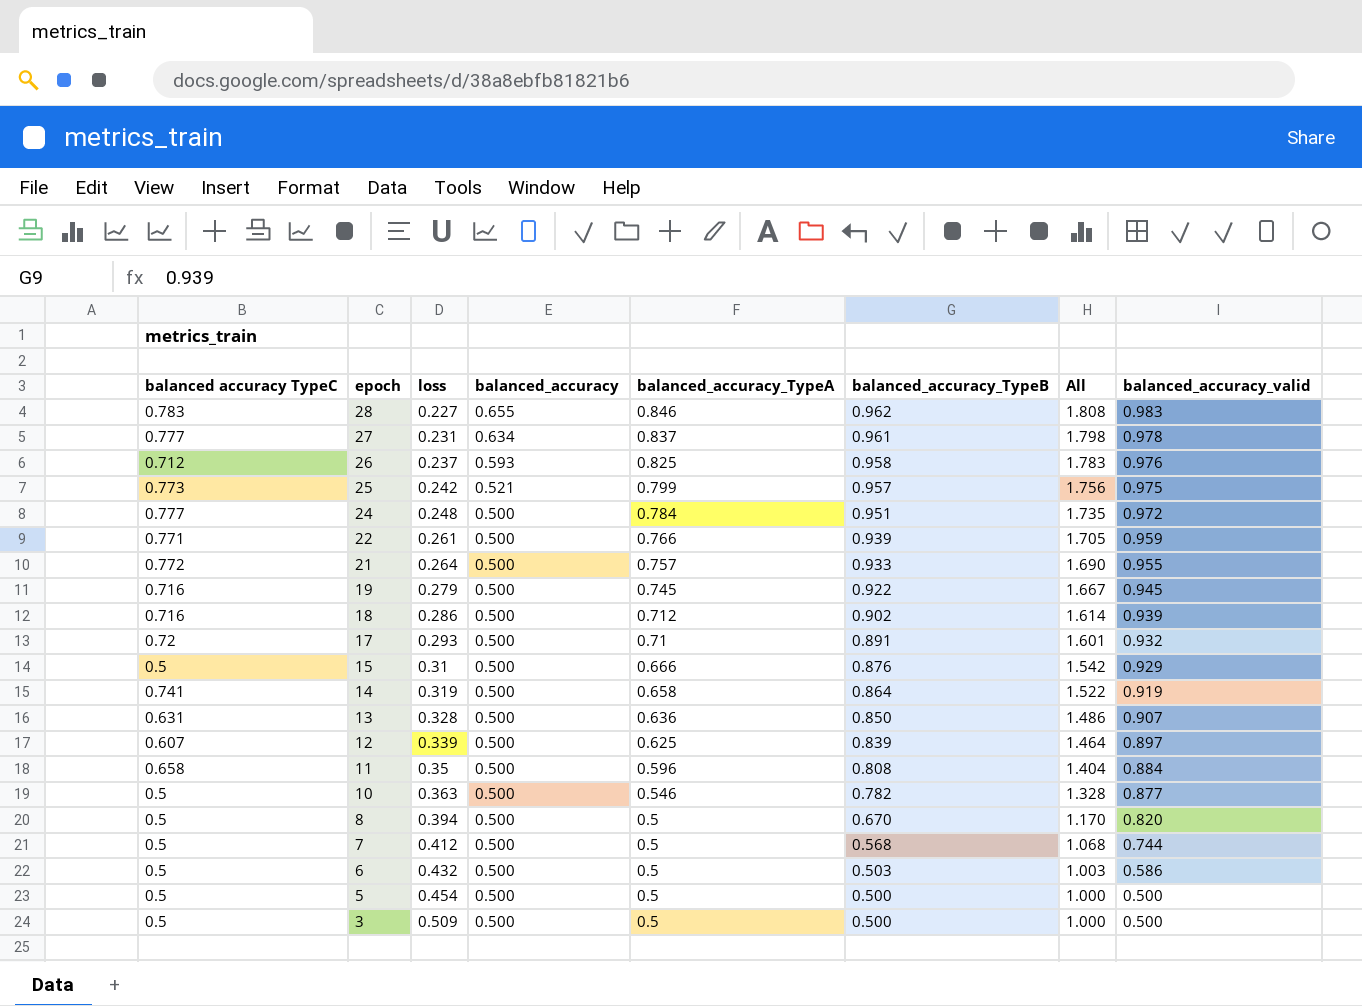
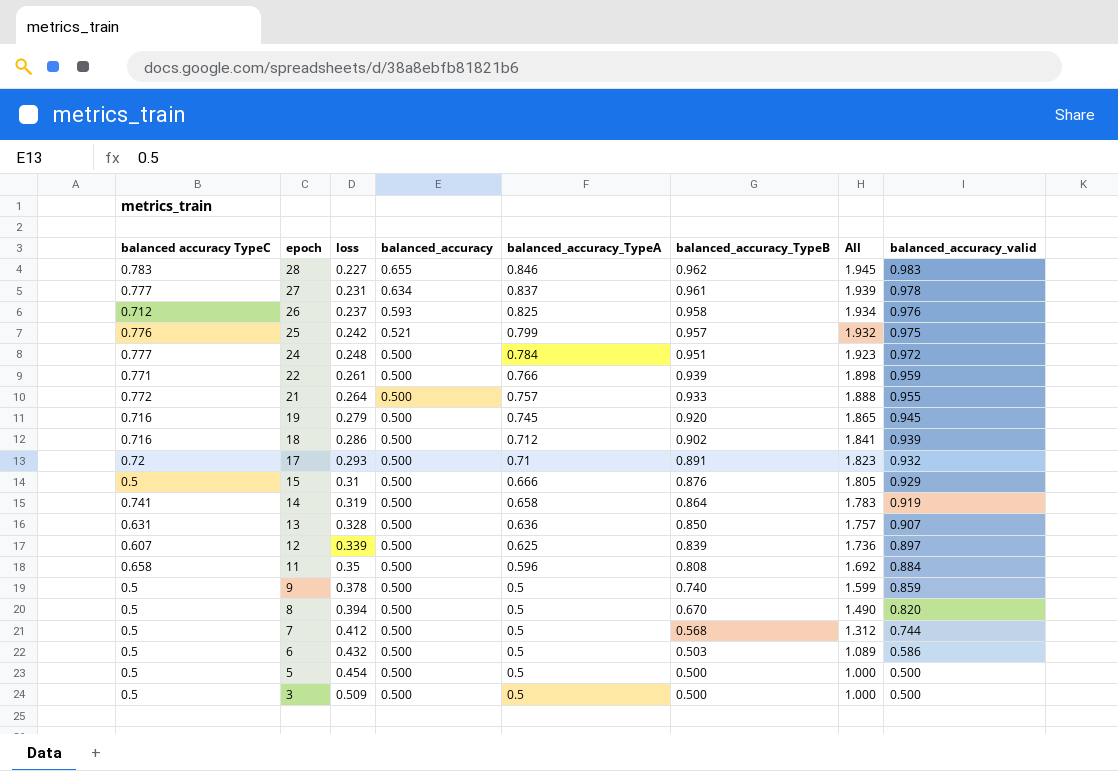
column All | formula: [balanced_accuracy_TypeA] + [balanced_accuracy_TypeB] -> [balanced_accuracy_TypeB] + [balanced_accuracy_valid]
row 10: 0.5 | 0.363 | 0.500 | 0.546 | 0.782 | 1.328 | 0.877 -> none
25 | balanced accuracy TypeC: 0.773 -> 0.776
19 | balanced_accuracy_TypeB: 0.922 -> 0.920
row 9: none -> 0.5 | 0.378 | 0.500 | 0.5 | 0.740 | 1.599 | 0.859

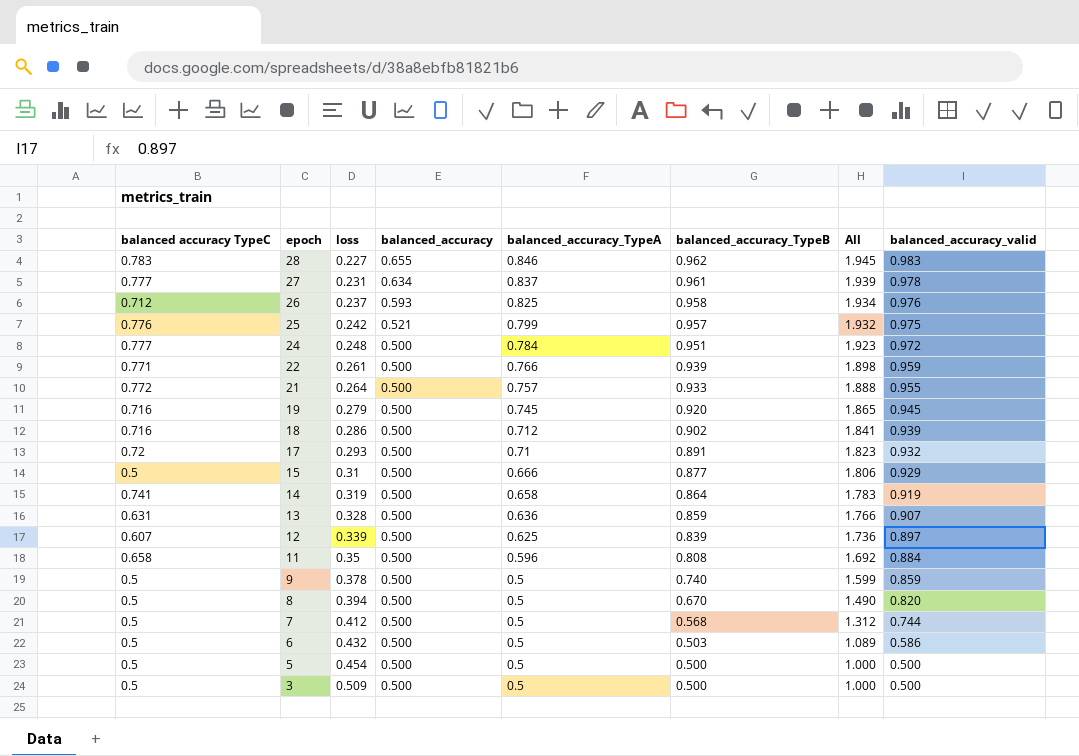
15 | balanced_accuracy_TypeB: 0.876 -> 0.877
15 | All: 1.805 -> 1.806
13 | balanced_accuracy_TypeB: 0.850 -> 0.859
13 | All: 1.757 -> 1.766

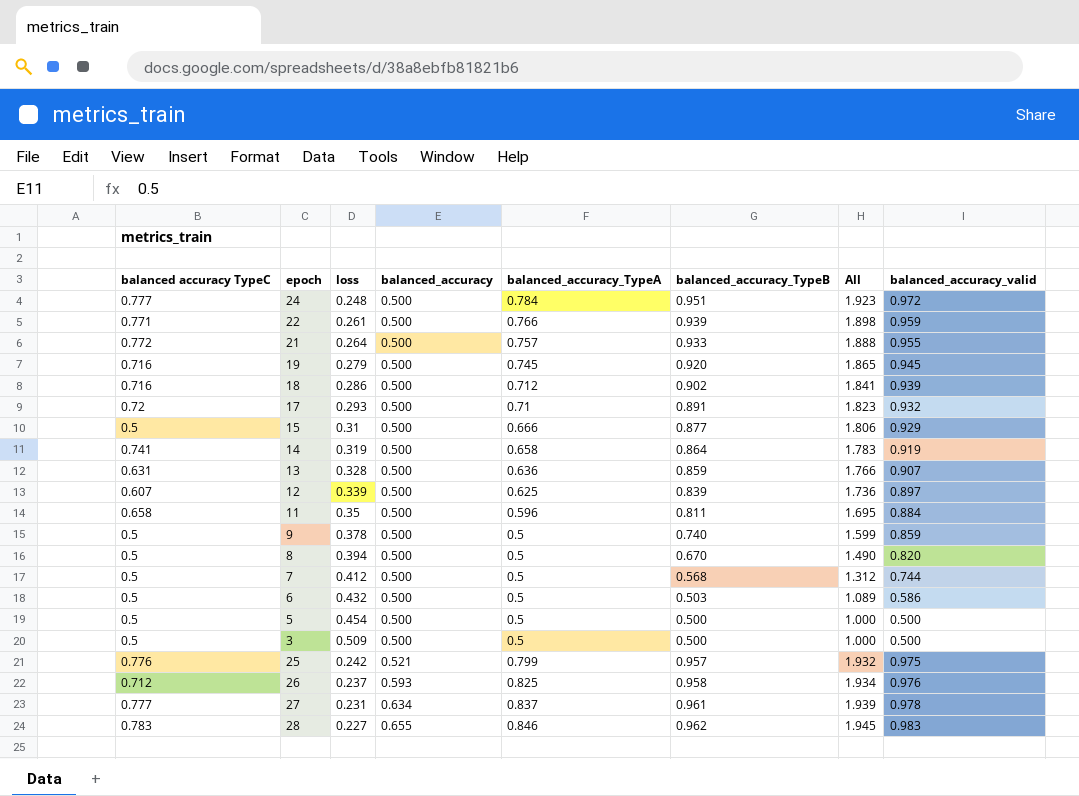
row order: epoch descending -> balanced_accuracy ascending
11 | balanced_accuracy_TypeB: 0.808 -> 0.811
11 | All: 1.692 -> 1.695

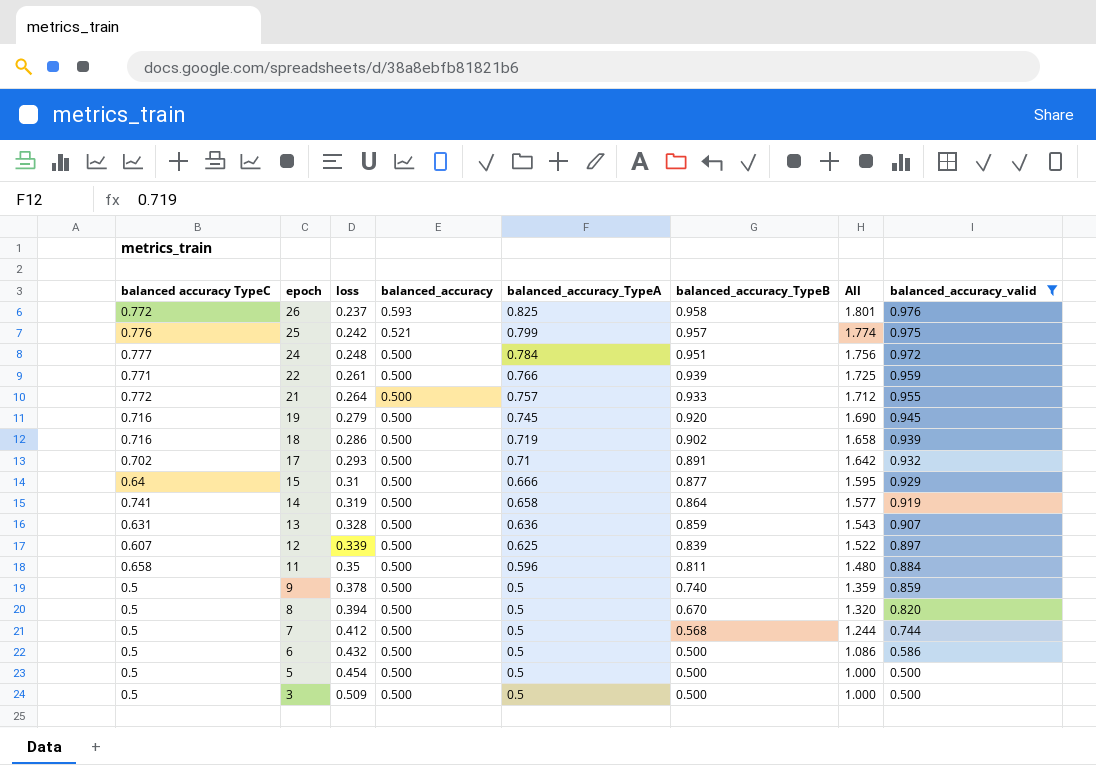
filter: none -> balanced_accuracy_valid <= 0.976
row order: balanced_accuracy ascending -> epoch descending
column All | formula: [balanced_accuracy_TypeB] + [balanced_accuracy_valid] -> [balanced_accuracy_TypeA] + [balanced_accuracy_valid]
26 | balanced accuracy TypeC: 0.712 -> 0.772
18 | balanced_accuracy_TypeA: 0.712 -> 0.719
17 | balanced accuracy TypeC: 0.72 -> 0.702
15 | balanced accuracy TypeC: 0.5 -> 0.64
6 | balanced_accuracy_TypeB: 0.503 -> 0.500

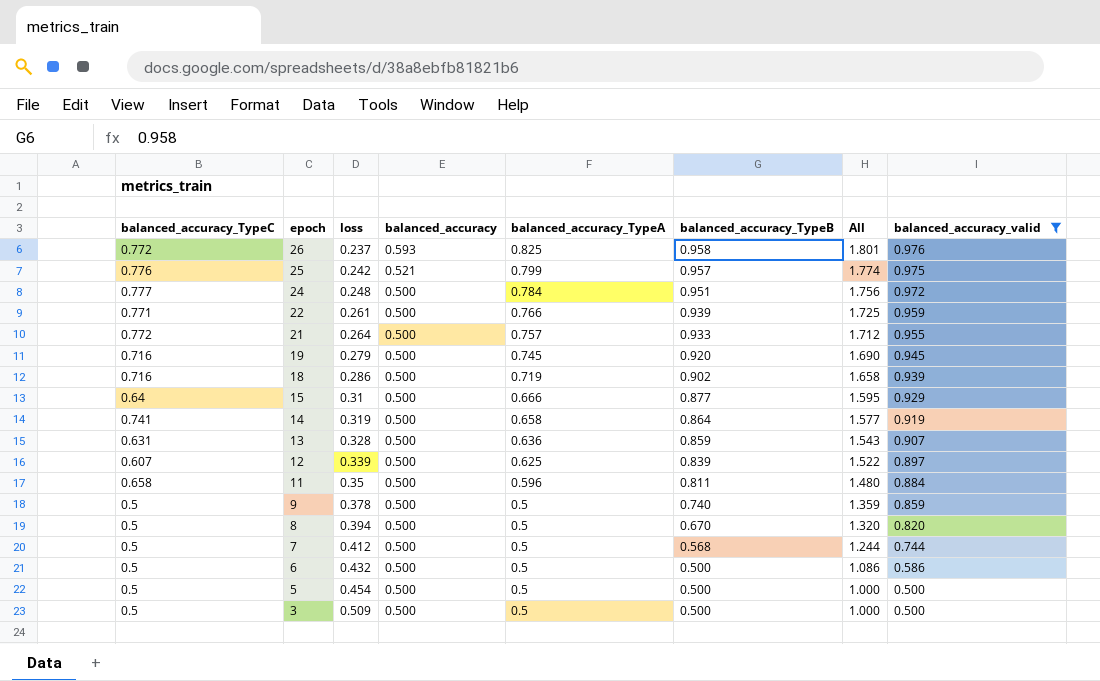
column name: balanced accuracy TypeC -> balanced_accuracy_TypeC
row 17: 0.702 | 0.293 | 0.500 | 0.71 | 0.891 | 1.642 | 0.932 -> none

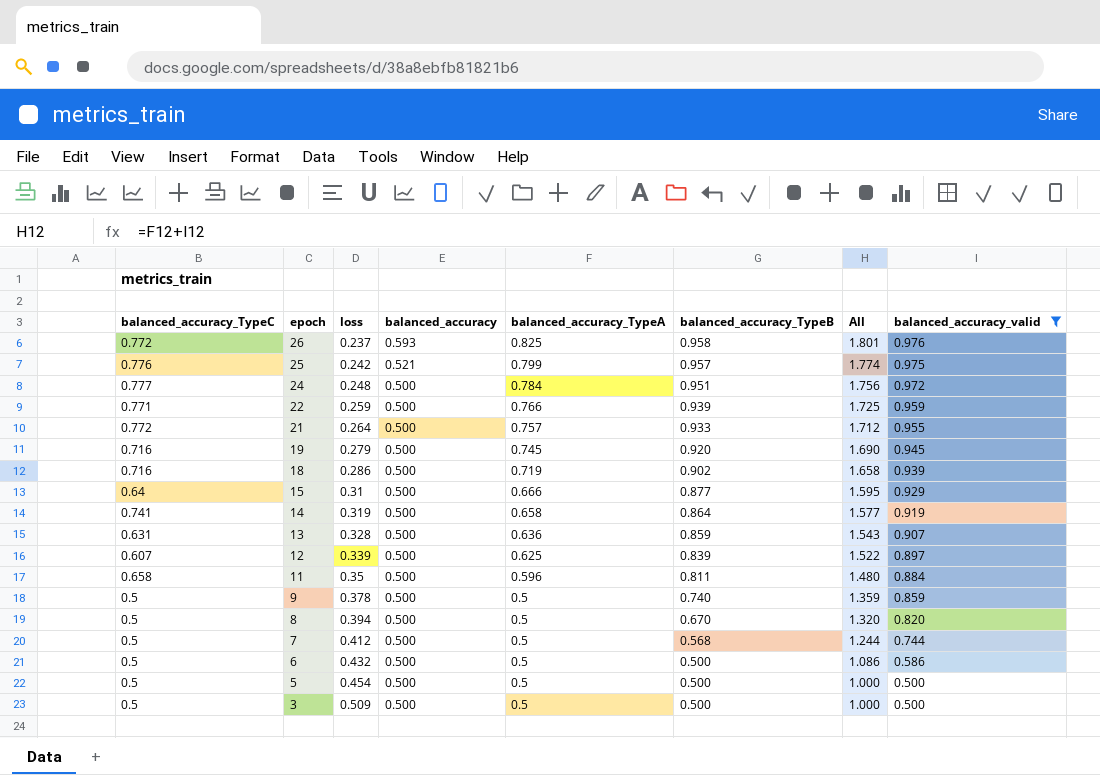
22 | loss: 0.261 -> 0.259

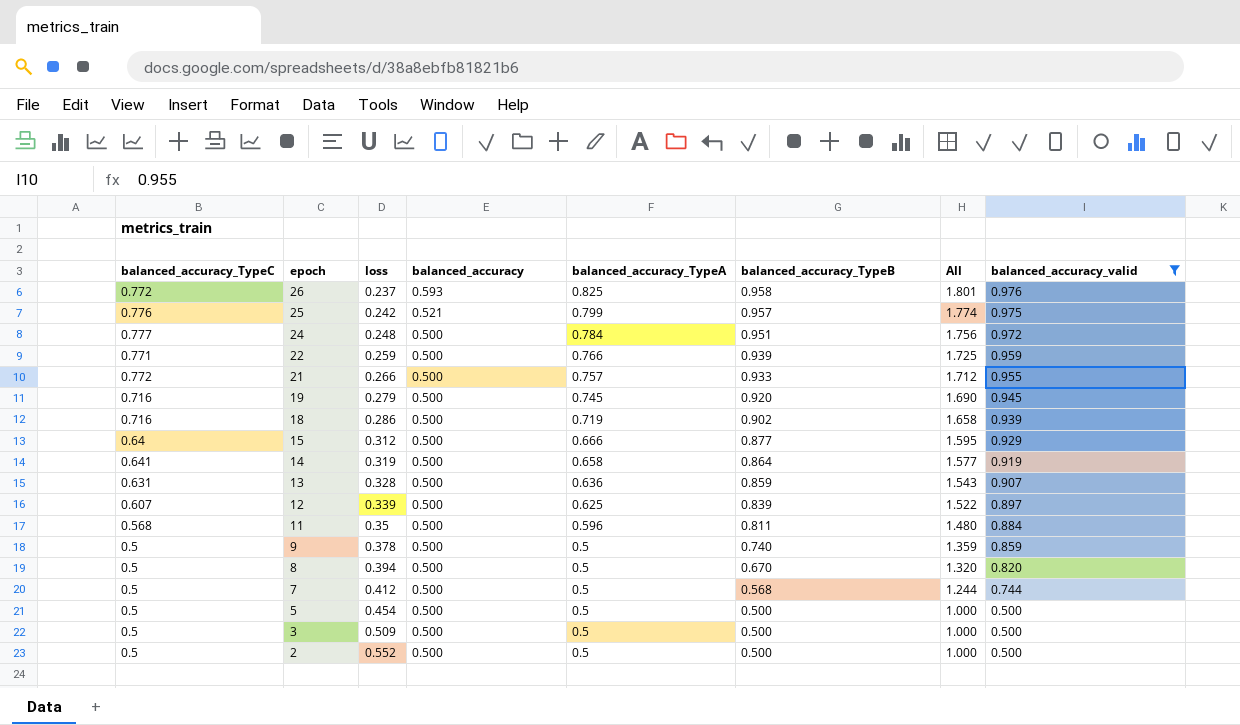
row 6: 0.5 | 0.432 | 0.500 | 0.5 | 0.500 | 1.086 | 0.586 -> none
21 | loss: 0.264 -> 0.266
15 | loss: 0.31 -> 0.312
14 | balanced_accuracy_TypeC: 0.741 -> 0.641
11 | balanced_accuracy_TypeC: 0.658 -> 0.568
row 2: none -> 0.5 | 0.552 | 0.500 | 0.5 | 0.500 | 1.000 | 0.500

